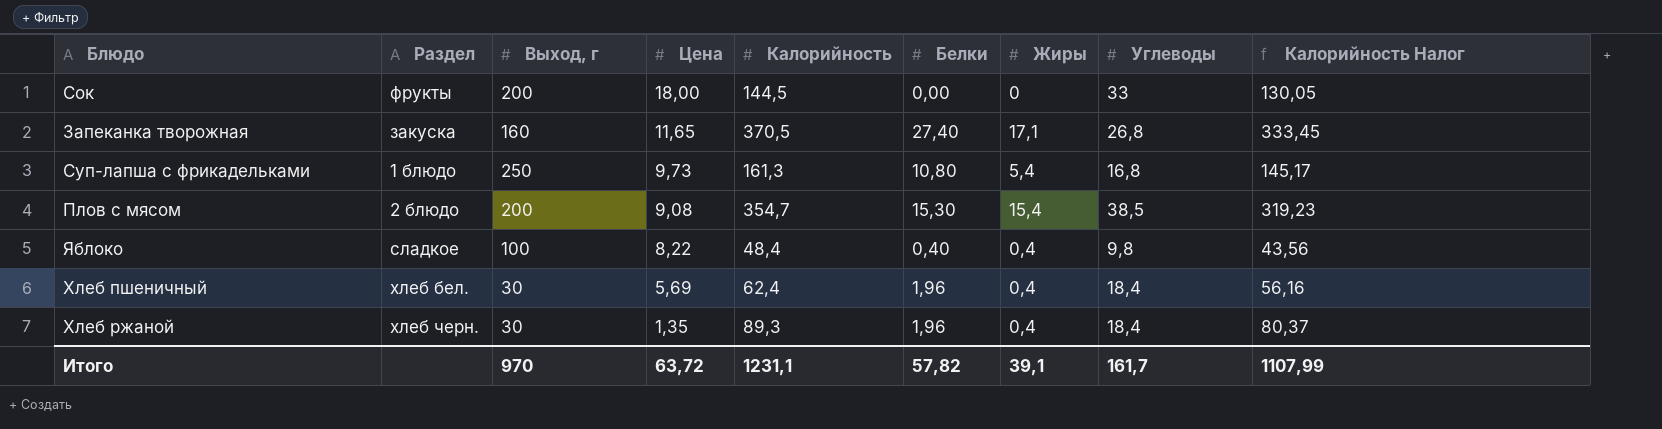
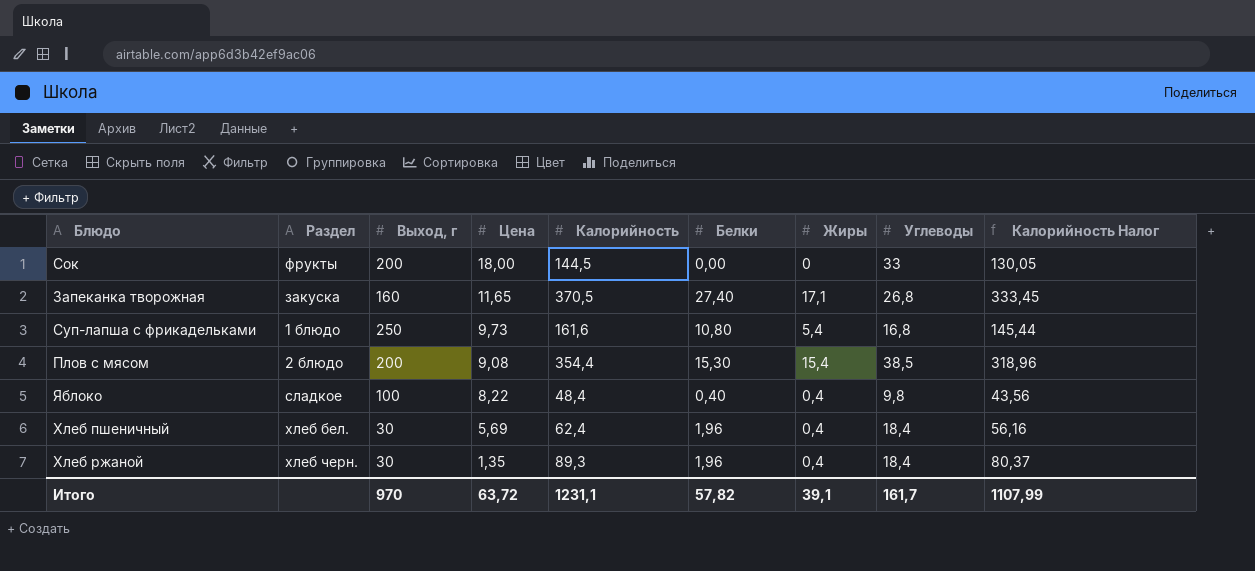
Суп-лапша с фрикадельками | Калорийность: 161,3 -> 161,6
Суп-лапша с фрикадельками | Калорийность Налог: 145,17 -> 145,44
Плов с мясом | Калорийность: 354,7 -> 354,4
Плов с мясом | Калорийность Налог: 319,23 -> 318,96

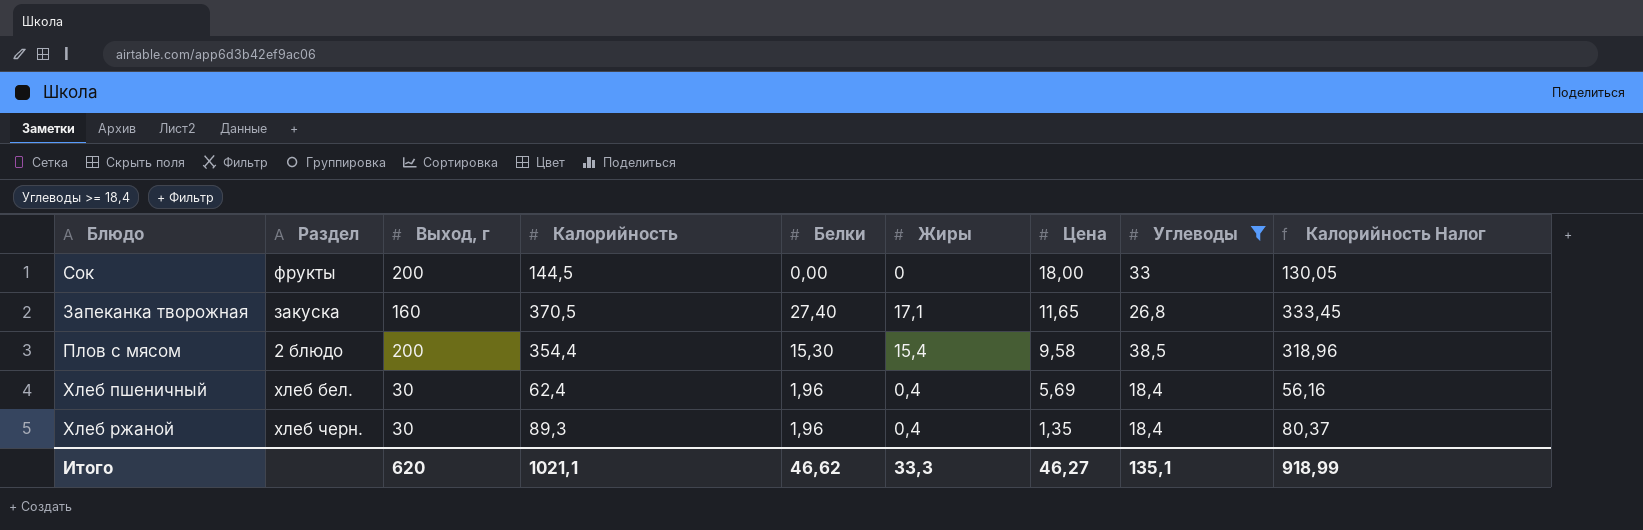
filter: none -> Углеводы >= 18,4
column Цена | position: 4 -> 7
Плов с мясом | Цена: 9,08 -> 9,58
Итого | Выход, г: 970 -> 620
Итого | Калорийность: 1231,1 -> 1021,1
Итого | Белки: 57,82 -> 46,62
Итого | Жиры: 39,1 -> 33,3
Итого | Цена: 63,72 -> 46,27
Итого | Углеводы: 161,7 -> 135,1
Итого | Калорийность Налог: 1107,99 -> 918,99

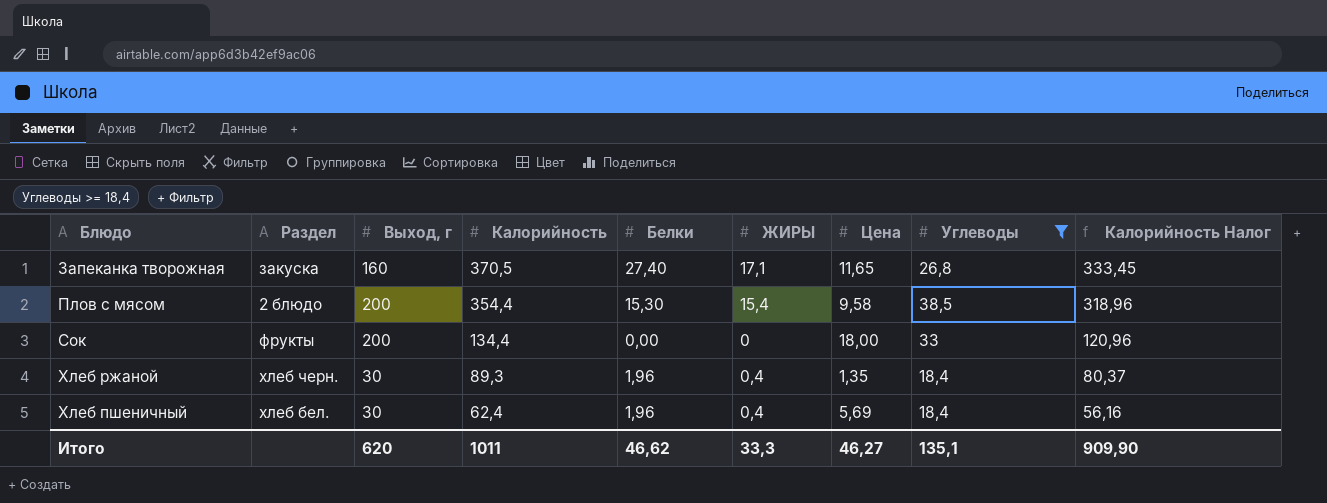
row order: Цена descending -> Калорийность descending
column name: Жиры -> ЖИРЫ
Сок | Калорийность: 144,5 -> 134,4
Сок | Калорийность Налог: 130,05 -> 120,96
Итого | Калорийность: 1021,1 -> 1011
Итого | Калорийность Налог: 918,99 -> 909,90

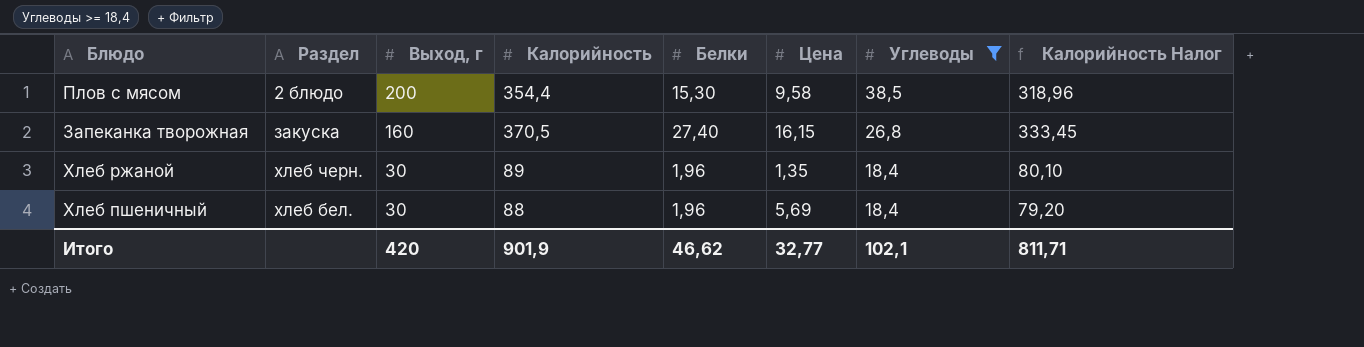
row order: Калорийность descending -> Выход, г descending
column ЖИРЫ | position: 6 -> none
row Сок: фрукты | 200 | 134,4 | 0,00 | 0 | 18,00 | 33 | 120,96 -> none
Запеканка творожная | Цена: 11,65 -> 16,15
Хлеб ржаной | Калорийность: 89,3 -> 89
Хлеб ржаной | Калорийность Налог: 80,37 -> 80,10
Хлеб пшеничный | Калорийность: 62,4 -> 88
Хлеб пшеничный | Калорийность Налог: 56,16 -> 79,20
Итого | Выход, г: 620 -> 420
Итого | Калорийность: 1011 -> 901,9
Итого | Цена: 46,27 -> 32,77
Итого | Углеводы: 135,1 -> 102,1
Итого | Калорийность Налог: 909,90 -> 811,71

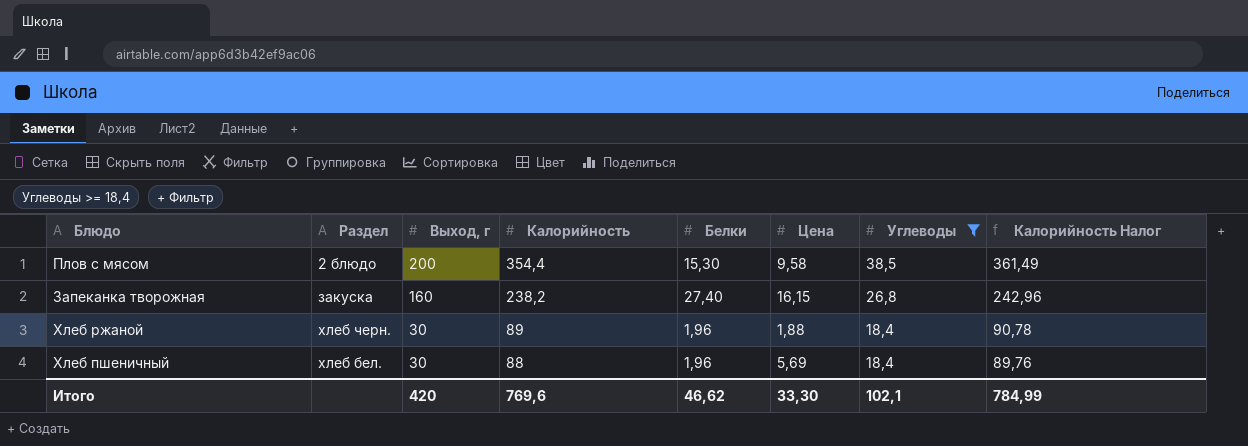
column Калорийность Налог | formula: [Калорийность] * 0,9 -> [Калорийность] * 1,02
Запеканка творожная | Калорийность: 370,5 -> 238,2
Хлеб ржаной | Цена: 1,35 -> 1,88
Итого | Калорийность: 901,9 -> 769,6
Итого | Цена: 32,77 -> 33,30
Итого | Калорийность Налог: 811,71 -> 784,99

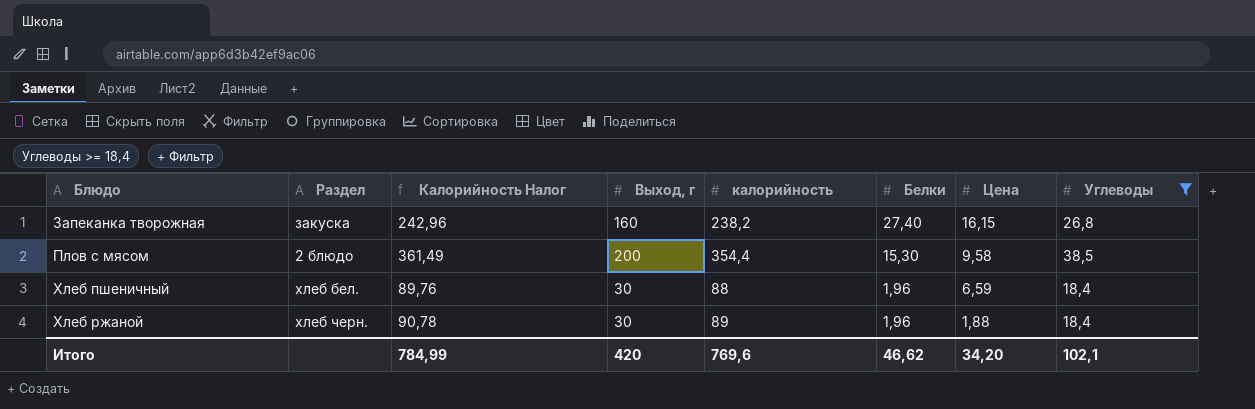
row order: Выход, г descending -> Блюдо ascending
column Калорийность Налог | position: 8 -> 3
column name: Калорийность -> калорийность
Хлеб пшеничный | Цена: 5,69 -> 6,59
Итого | Цена: 33,30 -> 34,20

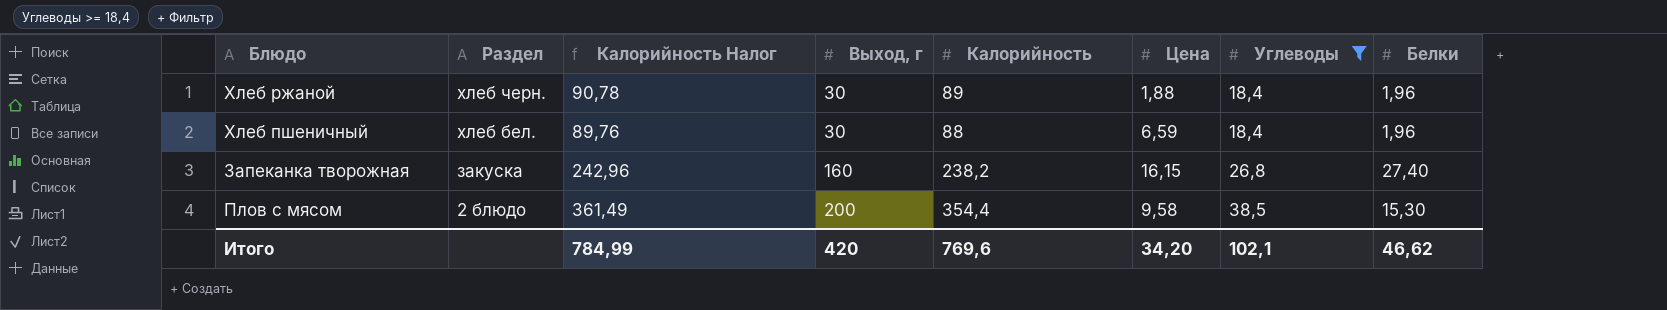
row order: Блюдо ascending -> Раздел descending
column name: калорийность -> Калорийность
column Белки | position: 6 -> 8

